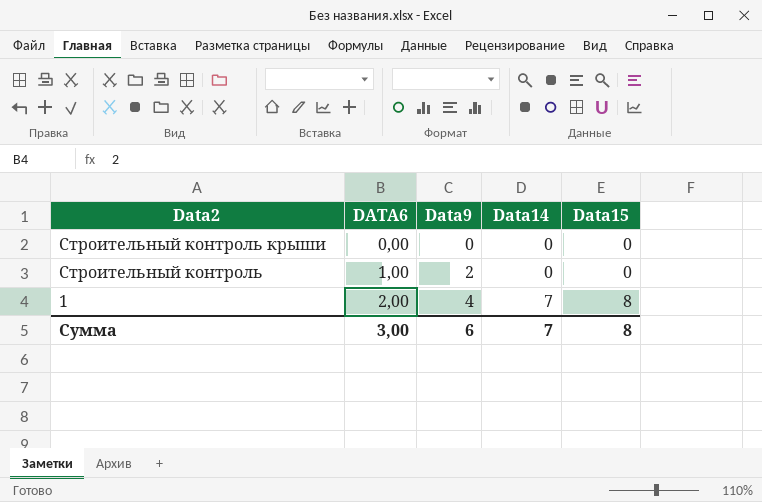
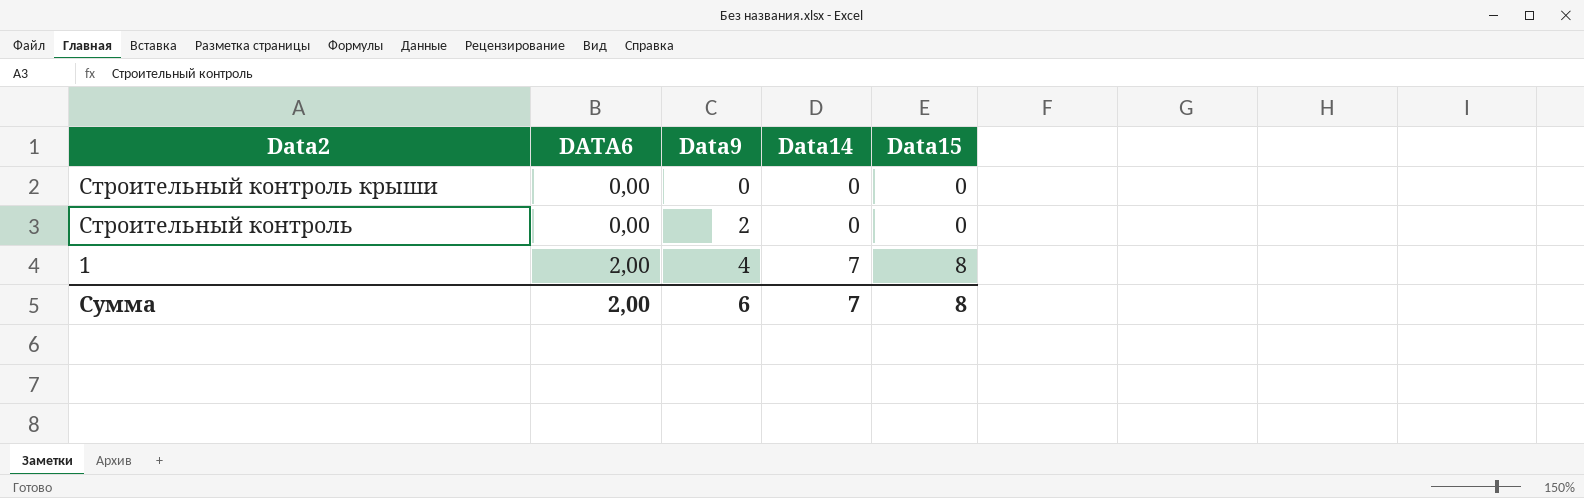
Строительный контроль | DATA6: 1,00 -> 0,00
Сумма | DATA6: 3,00 -> 2,00

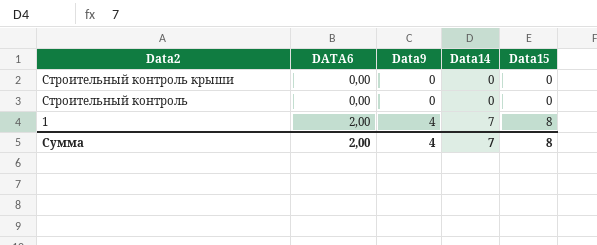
Строительный контроль | Data9: 2 -> 0
Сумма | Data9: 6 -> 4

